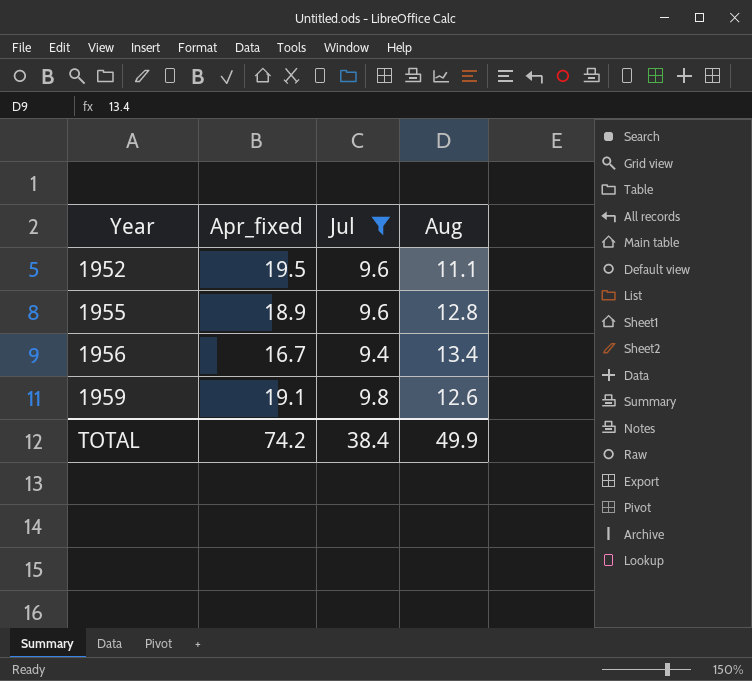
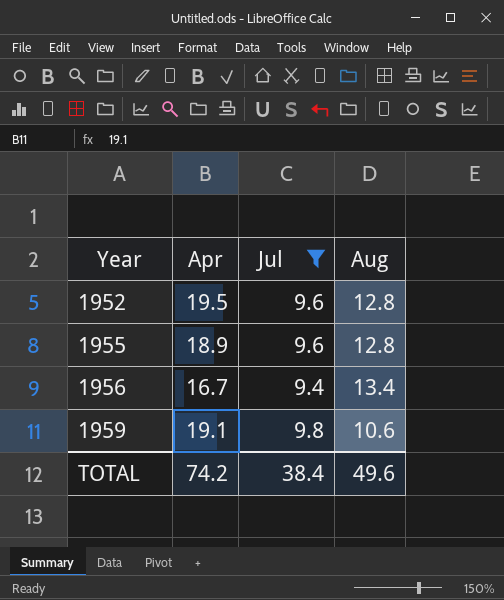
column name: Apr_fixed -> Apr
1952 | Aug: 11.1 -> 12.8
1959 | Aug: 12.6 -> 10.6
TOTAL | Aug: 49.9 -> 49.6

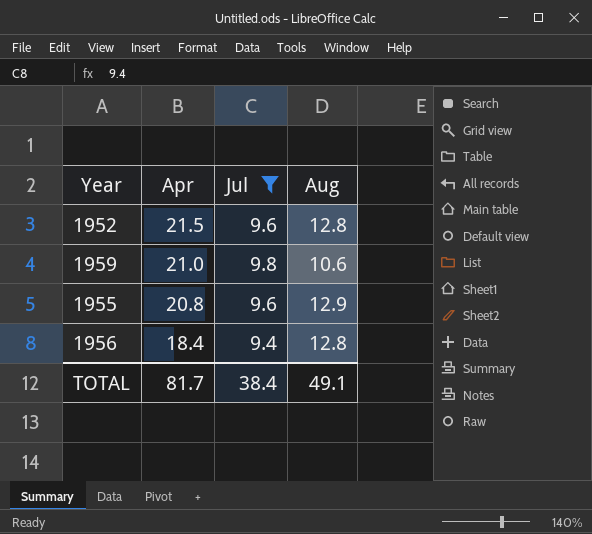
row order: Year ascending -> Apr descending
1952 | Apr: 19.5 -> 21.5
1959 | Apr: 19.1 -> 21.0
1955 | Apr: 18.9 -> 20.8
1955 | Aug: 12.8 -> 12.9
1956 | Apr: 16.7 -> 18.4
1956 | Aug: 13.4 -> 12.8
TOTAL | Apr: 74.2 -> 81.7
TOTAL | Aug: 49.6 -> 49.1

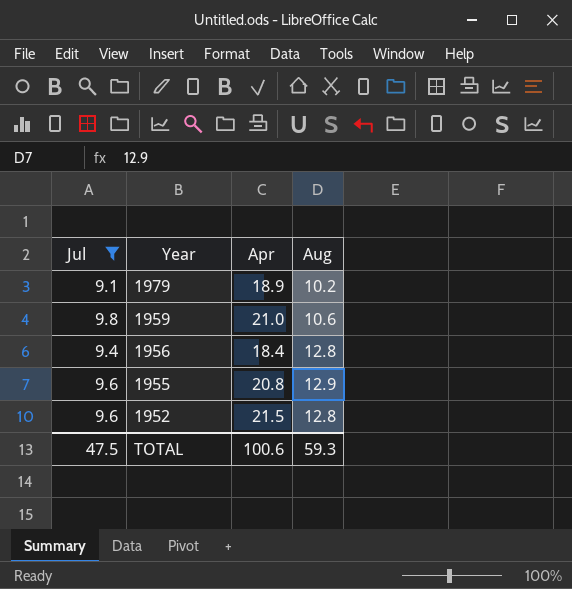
row order: Apr descending -> Year descending
column Jul | position: 3 -> 1
row 1979: none -> 9.1 | 18.9 | 10.2
TOTAL | Jul: 38.4 -> 47.5
TOTAL | Apr: 81.7 -> 100.6
TOTAL | Aug: 49.1 -> 59.3

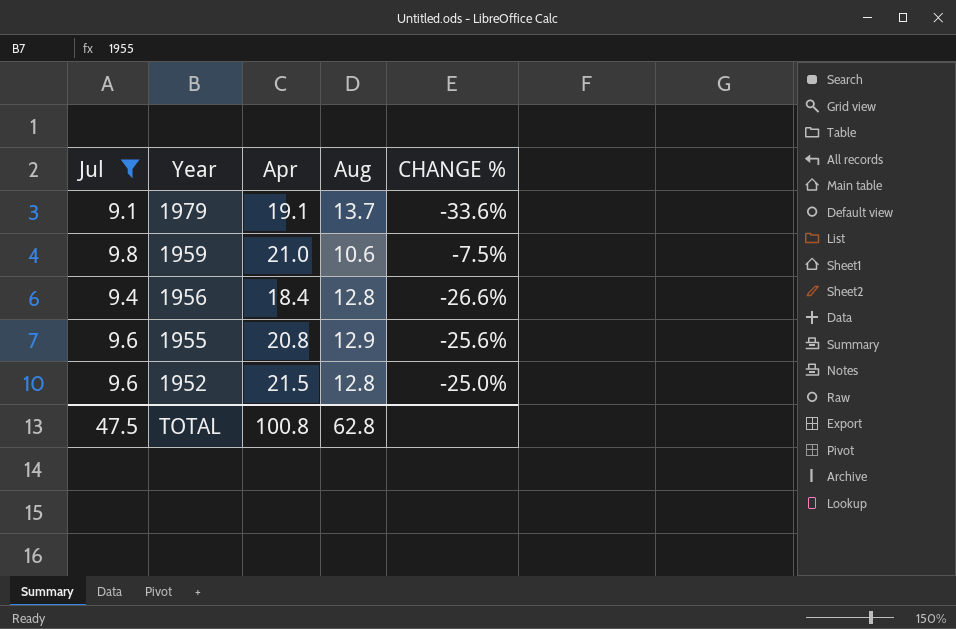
column CHANGE % | formula: none -> ([Jul] - [Aug]) / [Aug]
1979 | Apr: 18.9 -> 19.1
1979 | Aug: 10.2 -> 13.7
TOTAL | Apr: 100.6 -> 100.8
TOTAL | Aug: 59.3 -> 62.8

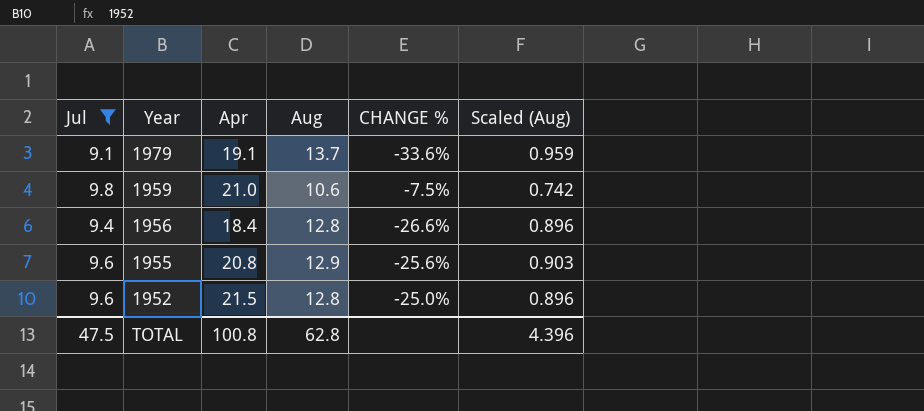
column Scaled (Aug) | formula: none -> [Aug] * 0.07

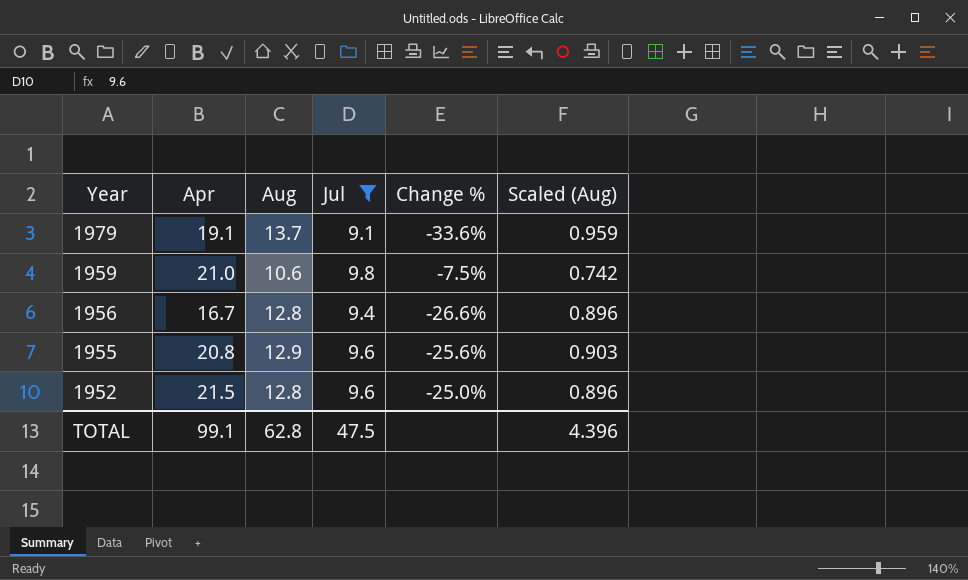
column Jul | position: 1 -> 4
column name: CHANGE % -> Change %
1956 | Apr: 18.4 -> 16.7
TOTAL | Apr: 100.8 -> 99.1

